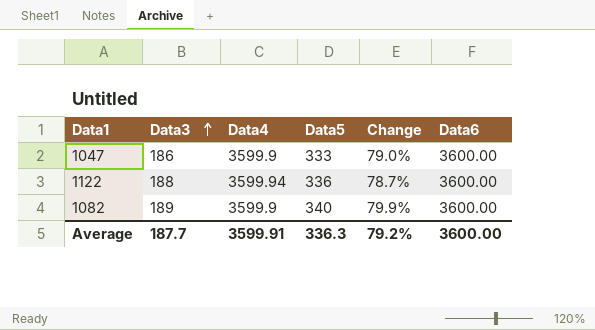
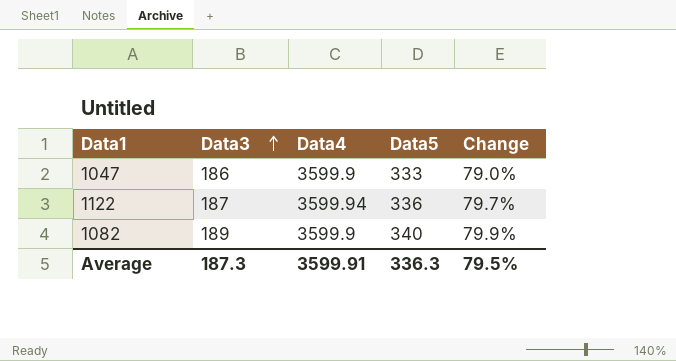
column Data6 | position: 6 -> none
1122 | Data3: 188 -> 187
1122 | Change: 78.7% -> 79.7%
Average | Data3: 187.7 -> 187.3
Average | Change: 79.2% -> 79.5%

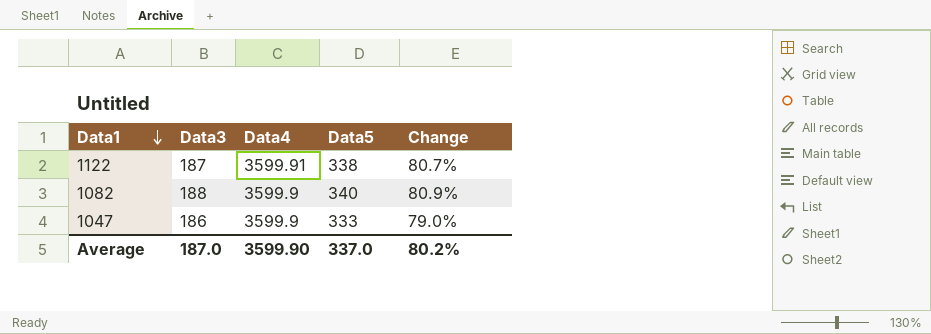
row order: Data3 ascending -> Data1 descending
1122 | Data4: 3599.94 -> 3599.91
1122 | Data5: 336 -> 338
1122 | Change: 79.7% -> 80.7%
1082 | Data3: 189 -> 188
1082 | Change: 79.9% -> 80.9%
Average | Data3: 187.3 -> 187.0
Average | Data4: 3599.91 -> 3599.90
Average | Data5: 336.3 -> 337.0
Average | Change: 79.5% -> 80.2%

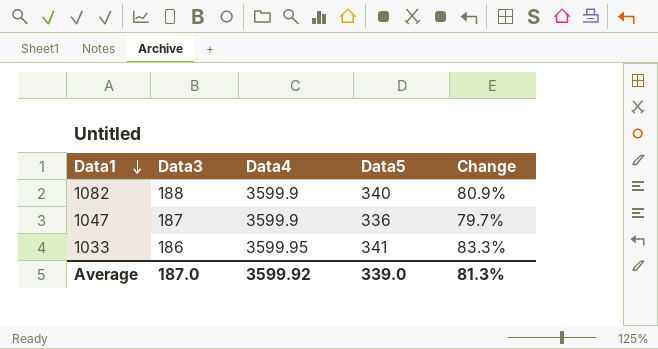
row 1122: 187 | 3599.91 | 338 | 80.7% -> none
1047 | Data3: 186 -> 187
1047 | Data5: 333 -> 336
1047 | Change: 79.0% -> 79.7%
row 1033: none -> 186 | 3599.95 | 341 | 83.3%
Average | Data4: 3599.90 -> 3599.92
Average | Data5: 337.0 -> 339.0
Average | Change: 80.2% -> 81.3%

